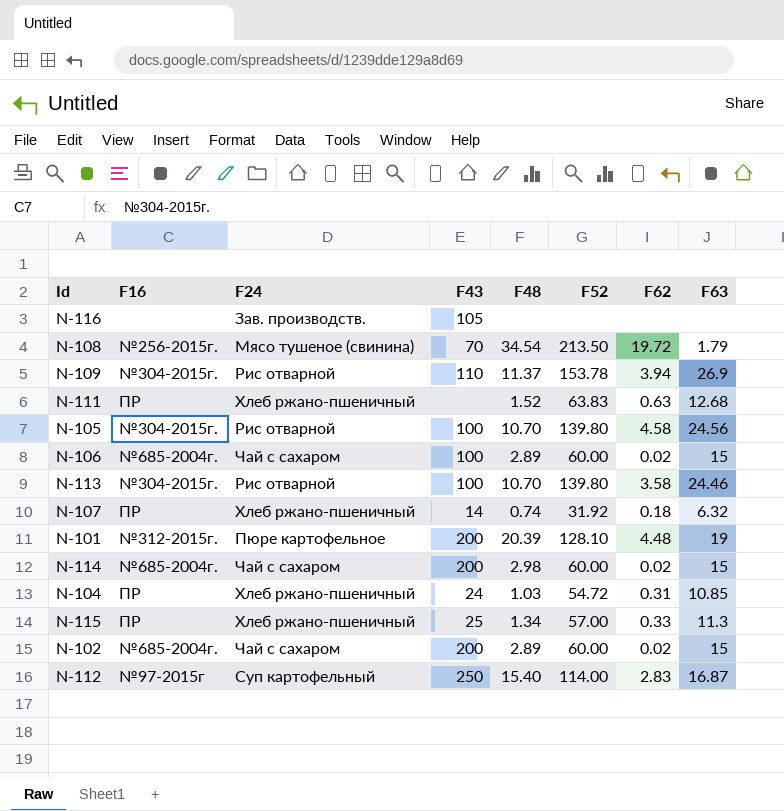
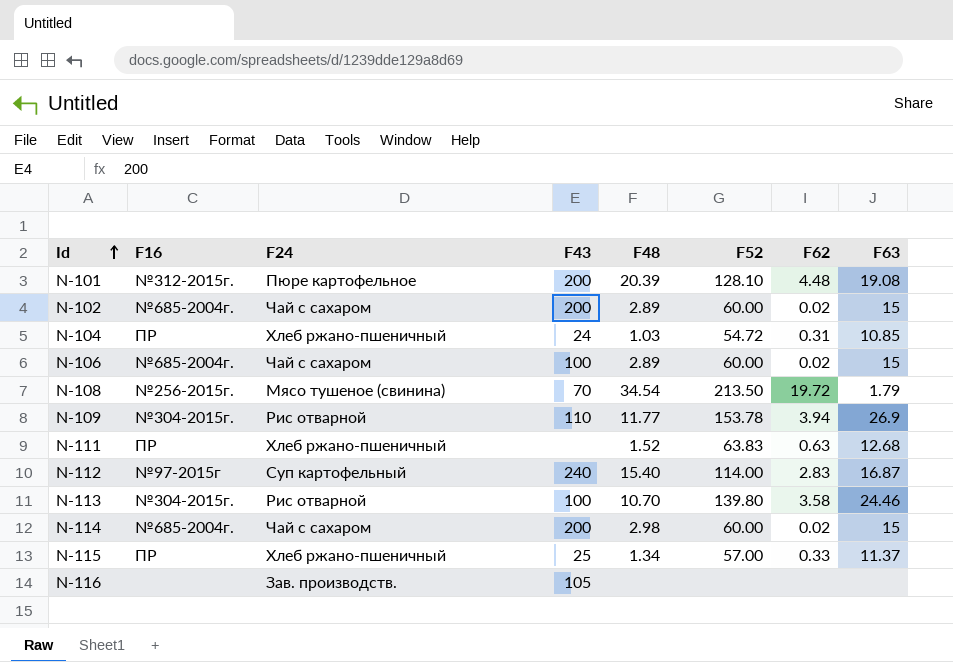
row order: none -> Id ascending
row N-105: №304-2015г. | Рис отварной | 100 | 10.70 | 139.80 | 4.58 | 24.56 -> none
row N-107: ПР | Хлеб ржано-пшеничный | 14 | 0.74 | 31.92 | 0.18 | 6.32 -> none
N-101 | F63: 19 -> 19.08
N-109 | F48: 11.37 -> 11.77
N-112 | F43: 250 -> 240
N-115 | F63: 11.3 -> 11.37

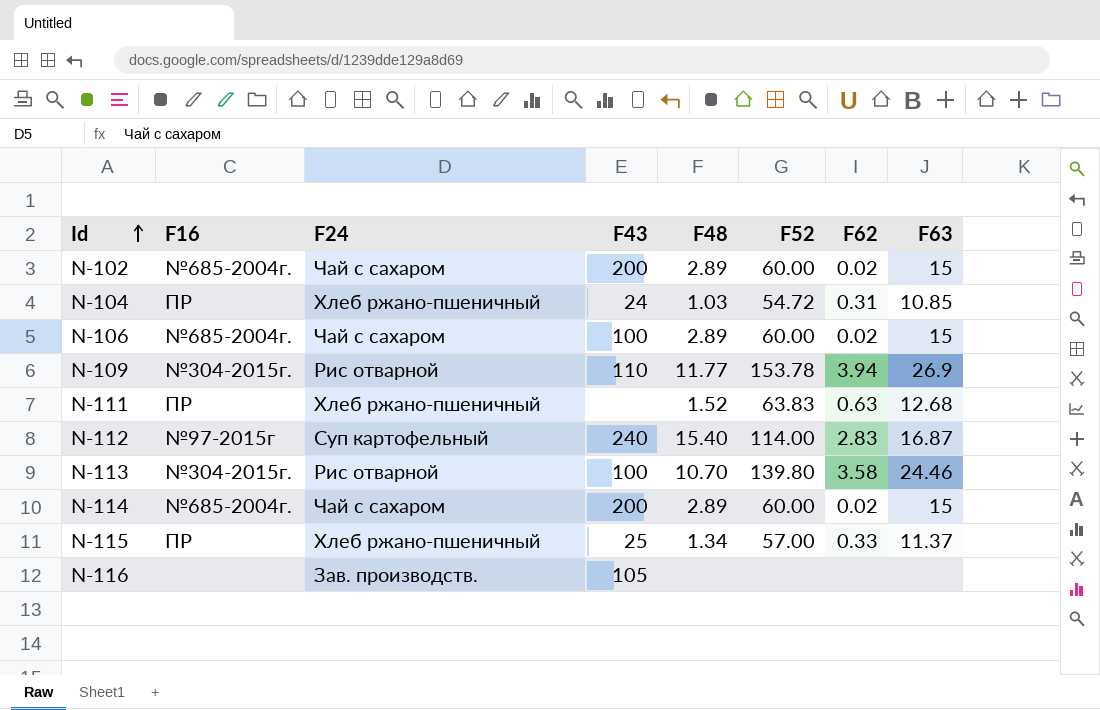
row N-101: №312-2015г. | Пюре картофельное | 200 | 20.39 | 128.10 | 4.48 | 19.08 -> none
row N-108: №256-2015г. | Мясо тушеное (свинина) | 70 | 34.54 | 213.50 | 19.72 | 1.79 -> none
N-114 | F48: 2.98 -> 2.89

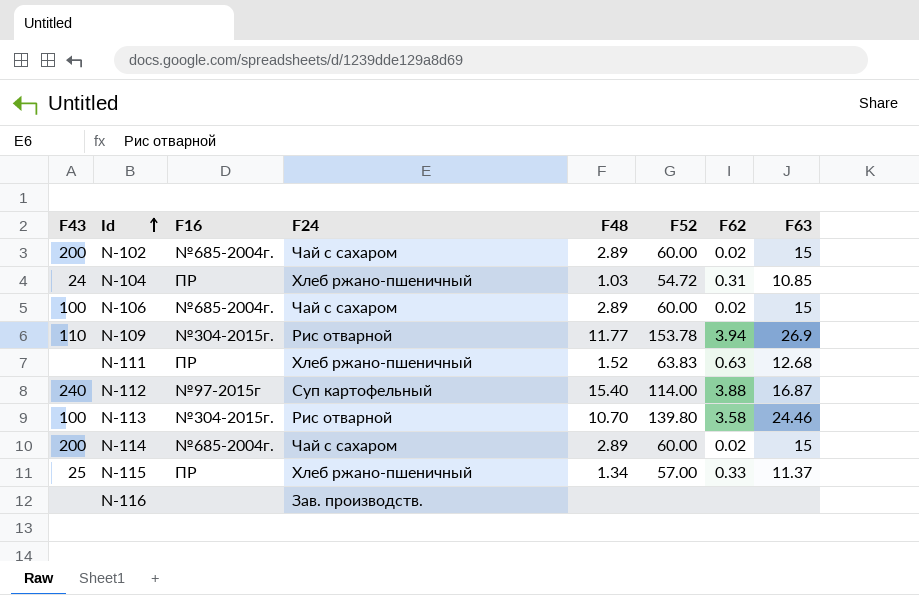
column F43 | position: 4 -> 1
N-112 | F62: 2.83 -> 3.88
N-116 | F43: 105 -> none

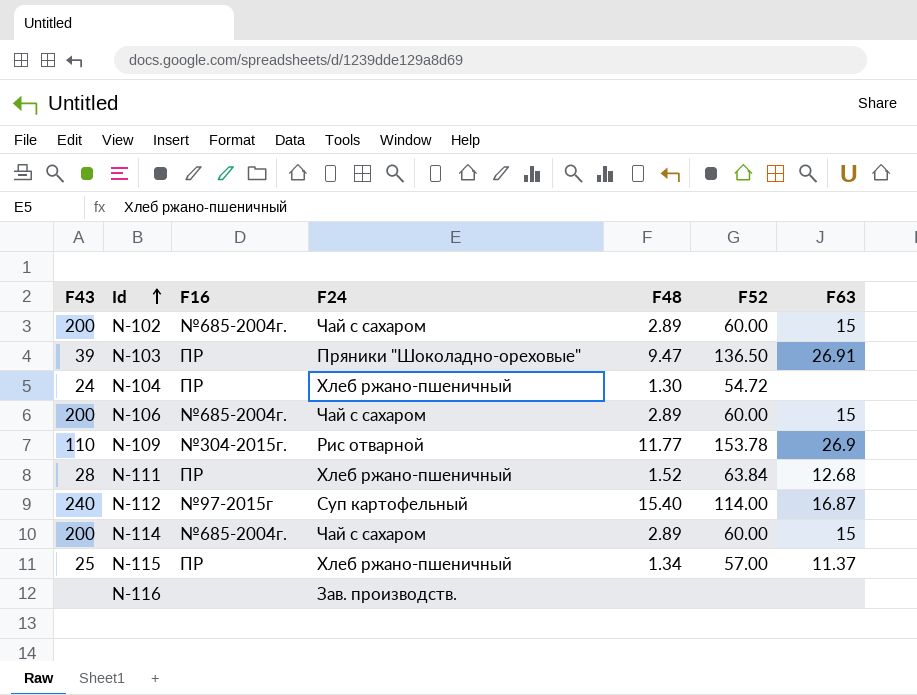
column F62 | position: 7 -> none
row N-113: 100 | №304-2015г. | Рис отварной | 10.70 | 139.80 | 3.58 | 24.46 -> none
row N-103: none -> 39 | ПР | Пряники "Шоколадно-ореховые" | 9.47 | 136.50 | 26.91
N-104 | F48: 1.03 -> 1.30
N-104 | F63: 10.85 -> none
N-106 | F43: 100 -> 200
N-111 | F43: none -> 28
N-111 | F52: 63.83 -> 63.84

